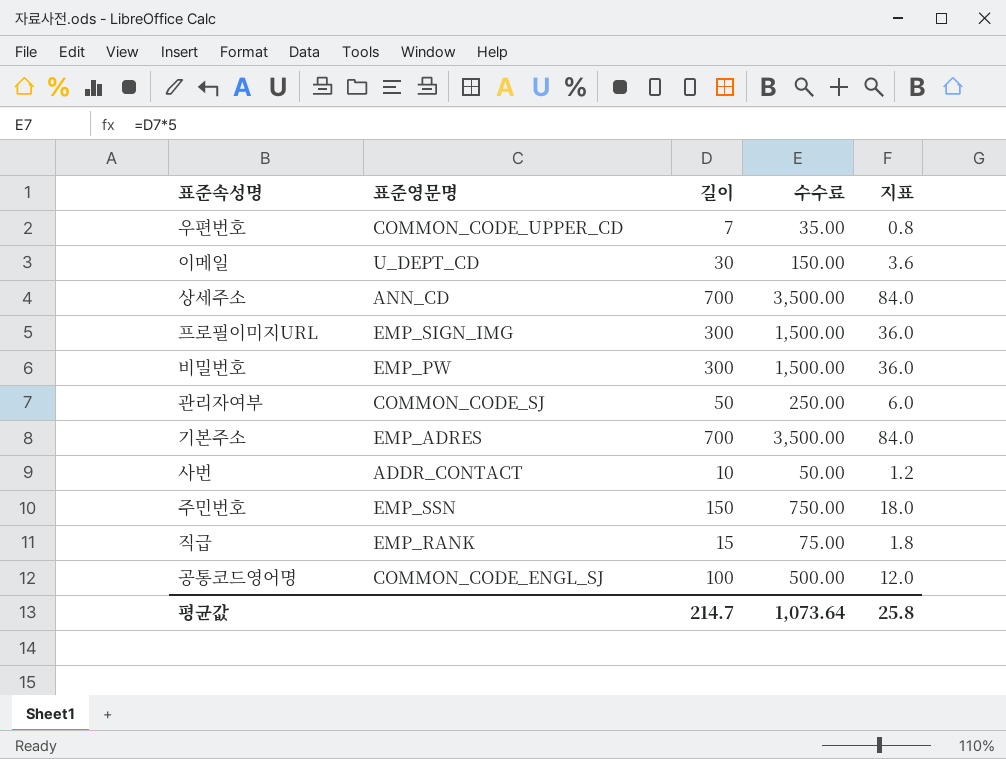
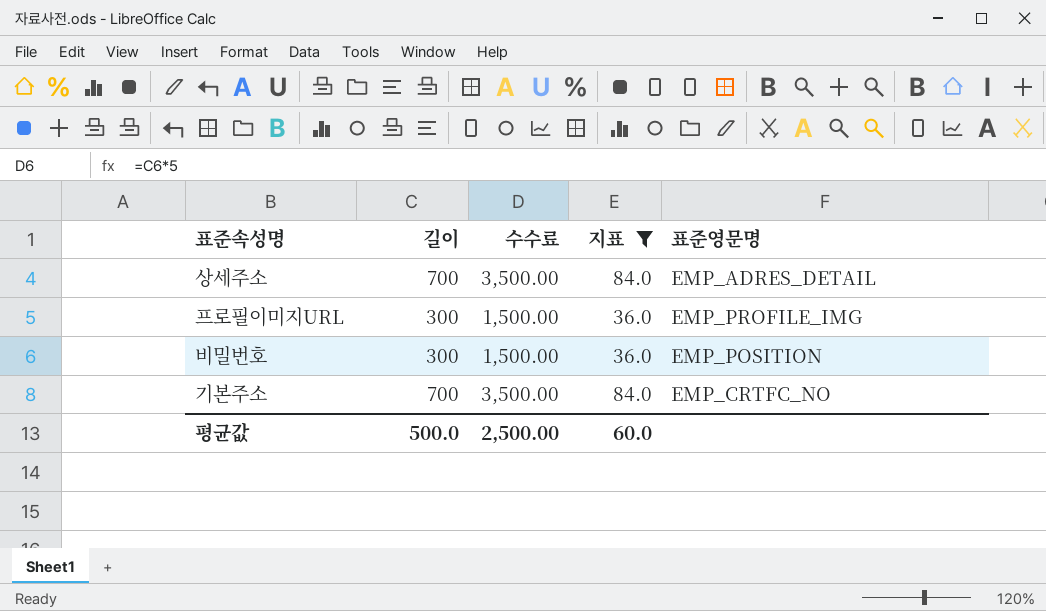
filter: none -> 지표 >= 36.0
column 표준영문명 | position: 2 -> 5
상세주소 | 표준영문명: ANN_CD -> EMP_ADRES_DETAIL
프로필이미지URL | 표준영문명: EMP_SIGN_IMG -> EMP_PROFILE_IMG
비밀번호 | 표준영문명: EMP_PW -> EMP_POSITION
기본주소 | 표준영문명: EMP_ADRES -> EMP_CRTFC_NO
평균값 | 길이: 214.7 -> 500.0
평균값 | 수수료: 1,073.64 -> 2,500.00
평균값 | 지표: 25.8 -> 60.0

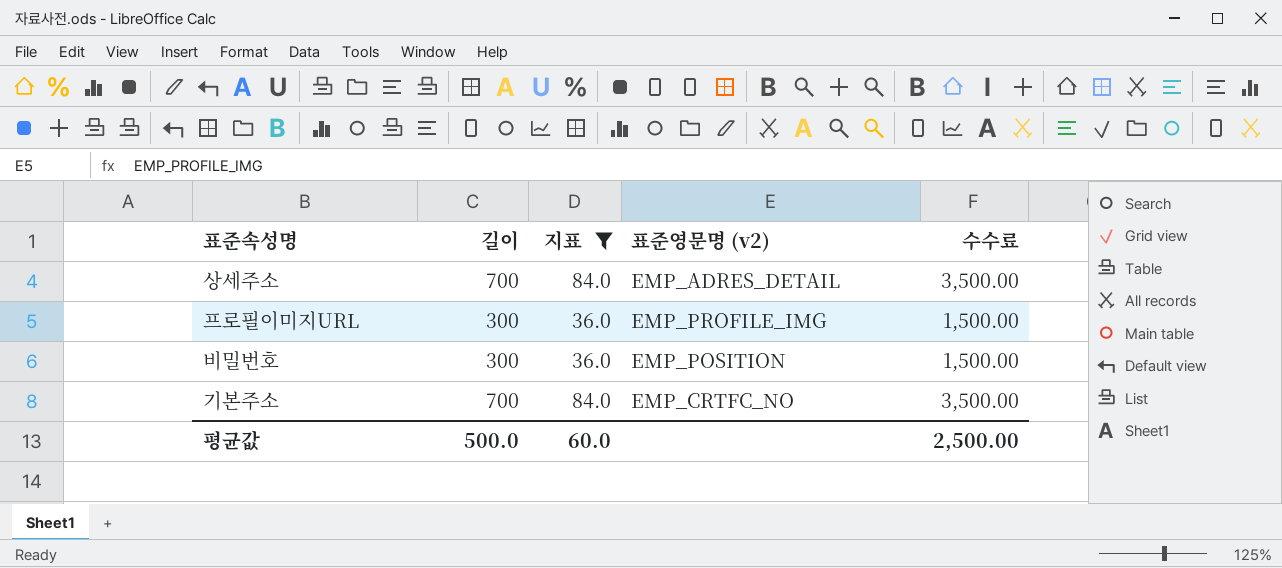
column name: 표준영문명 -> 표준영문명 (v2)
column 수수료 | position: 3 -> 5

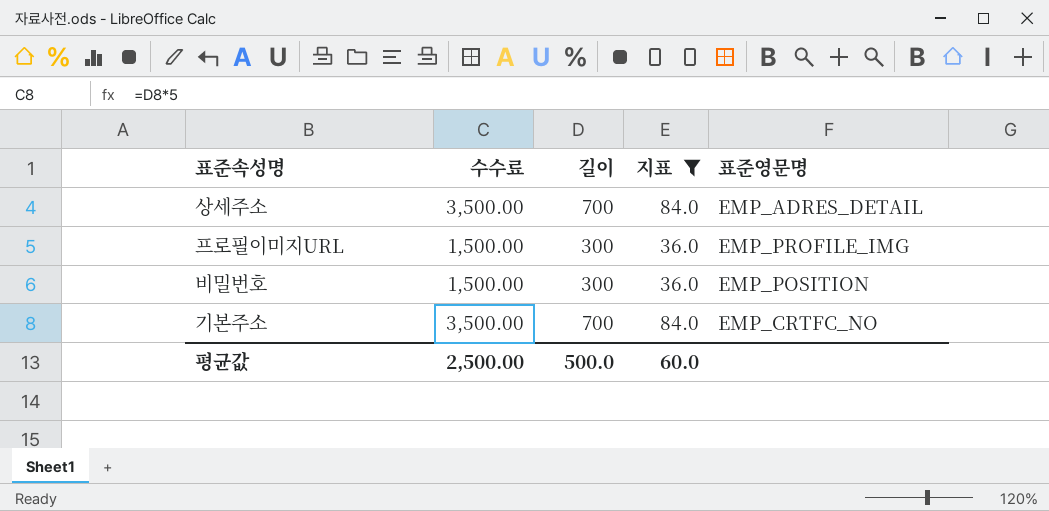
column 수수료 | position: 5 -> 2
column name: 표준영문명 (v2) -> 표준영문명

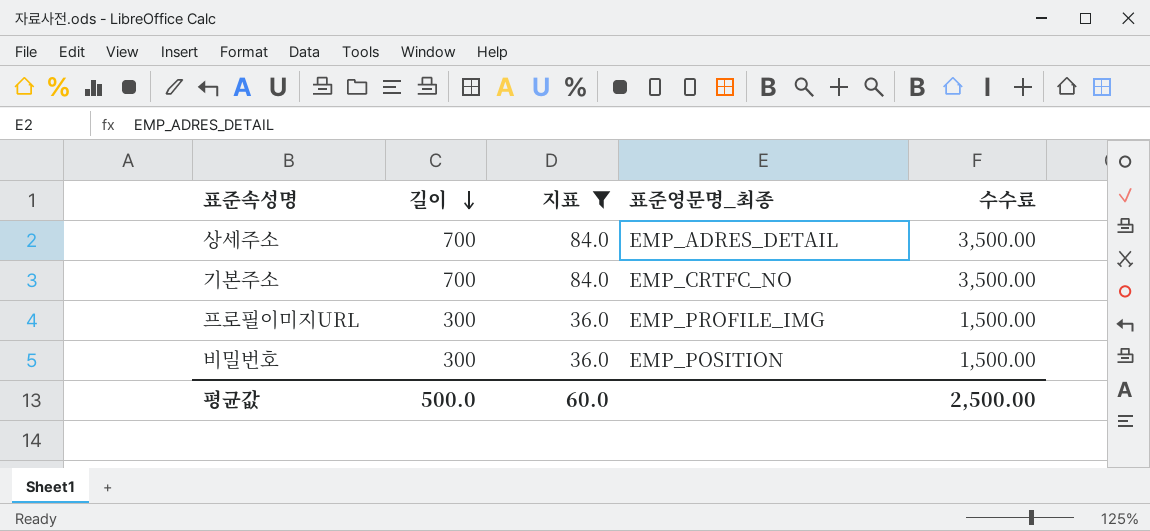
row order: none -> 길이 descending
column name: 표준영문명 -> 표준영문명_최종
column 수수료 | position: 2 -> 5

